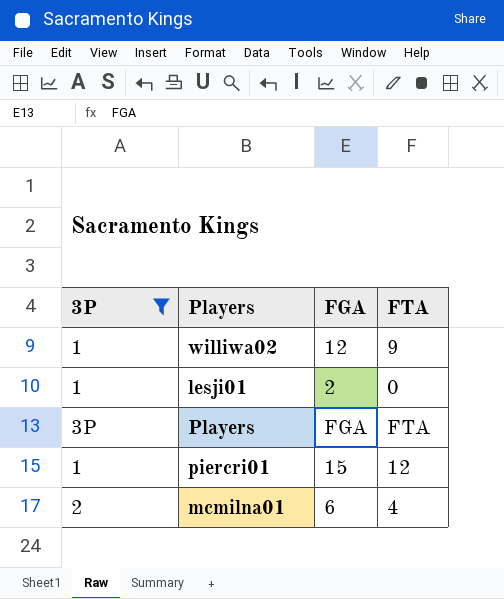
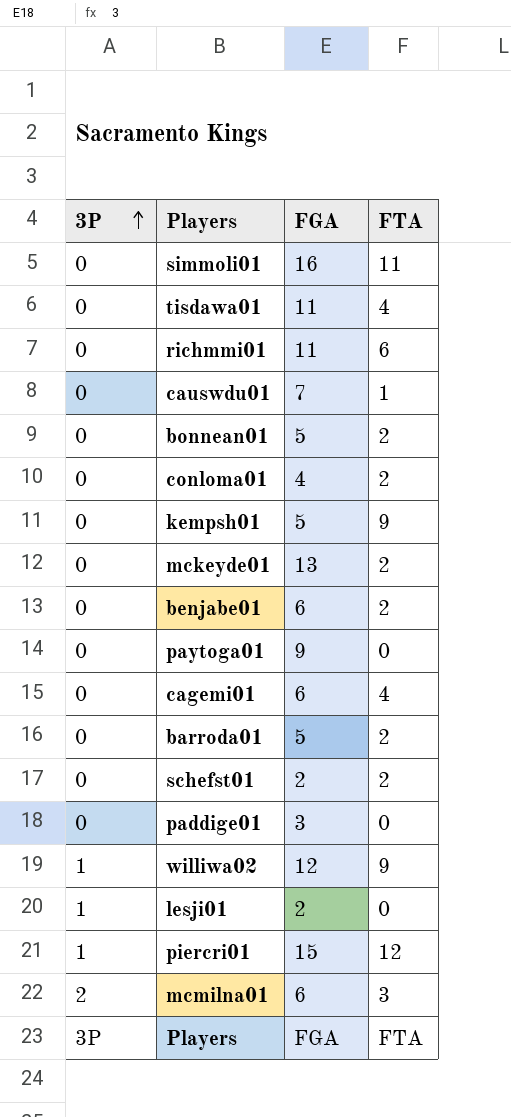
filter: 3P != 0 -> none
row order: none -> 3P ascending
mcmilna01 | FTA: 4 -> 3

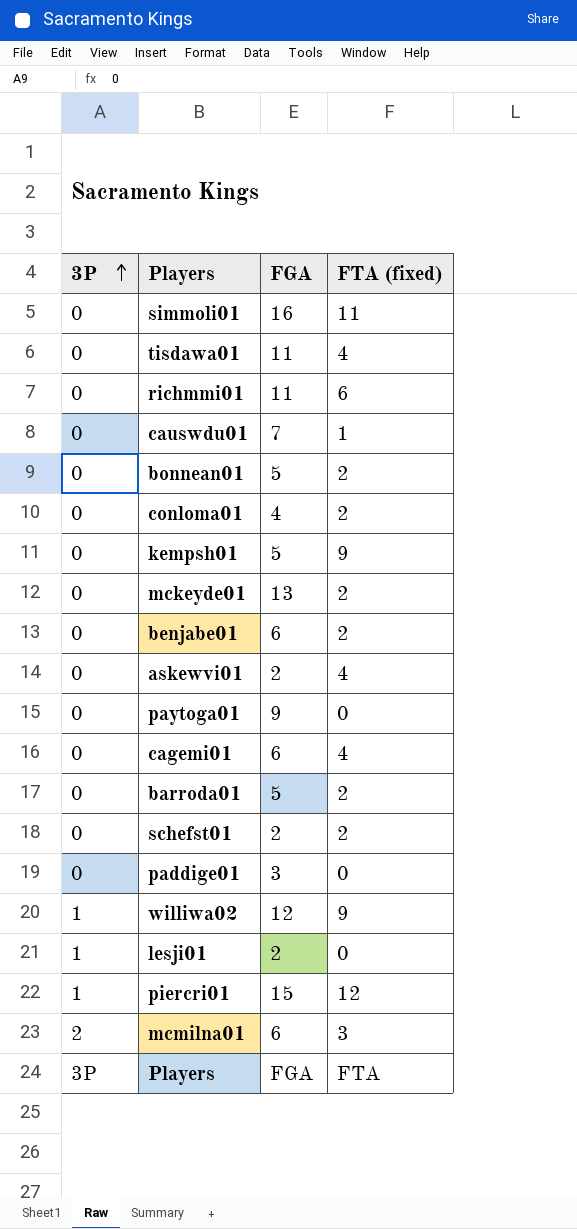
column name: FTA -> FTA (fixed)
row askewvi01: none -> 0 | 2 | 4

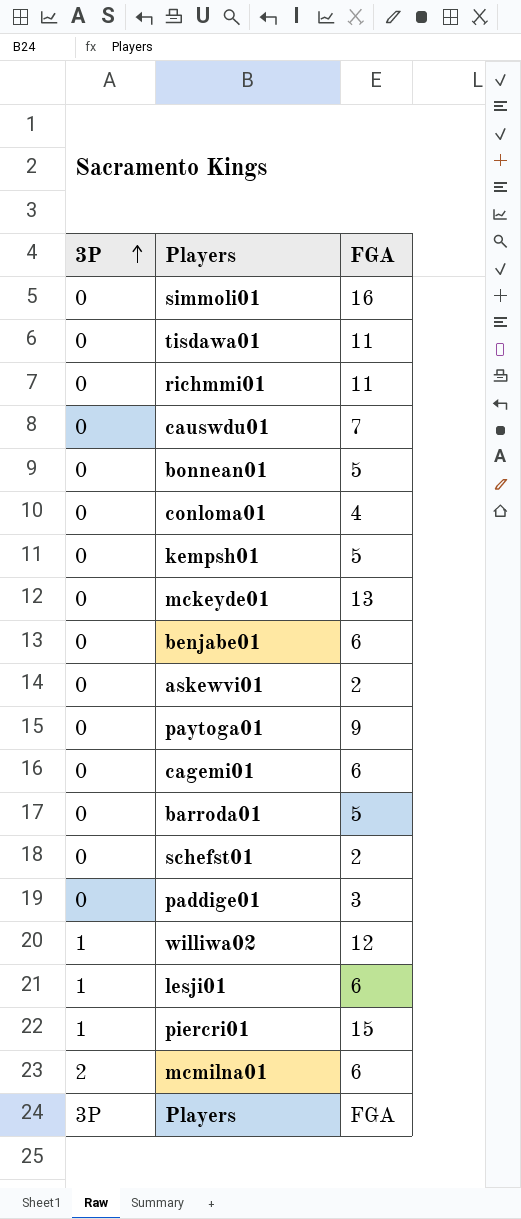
column FTA (fixed) | position: 4 -> none
lesji01 | FGA: 2 -> 6

